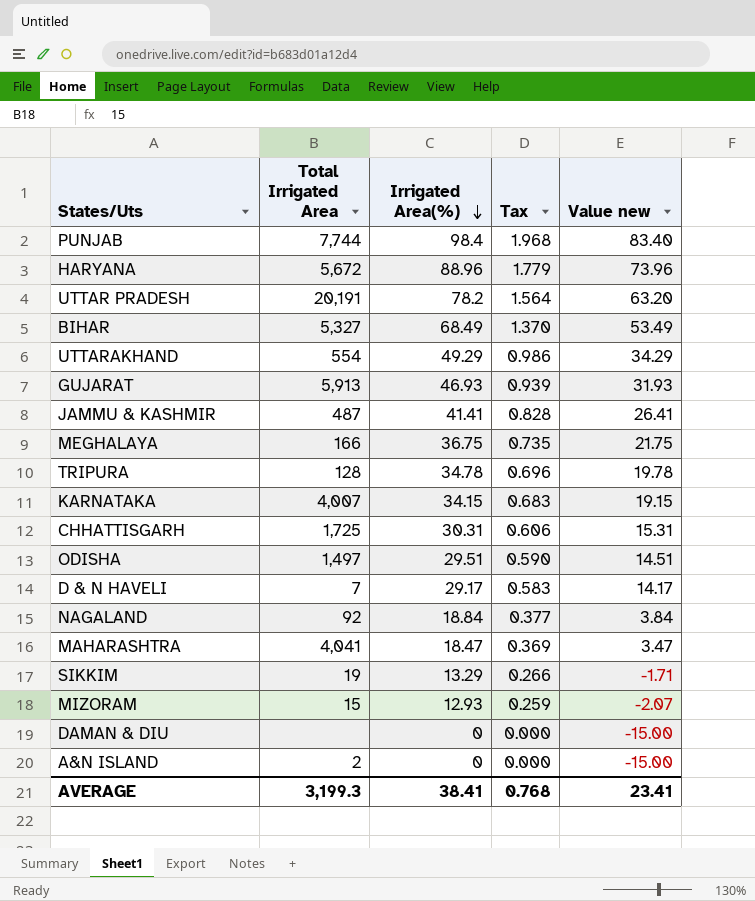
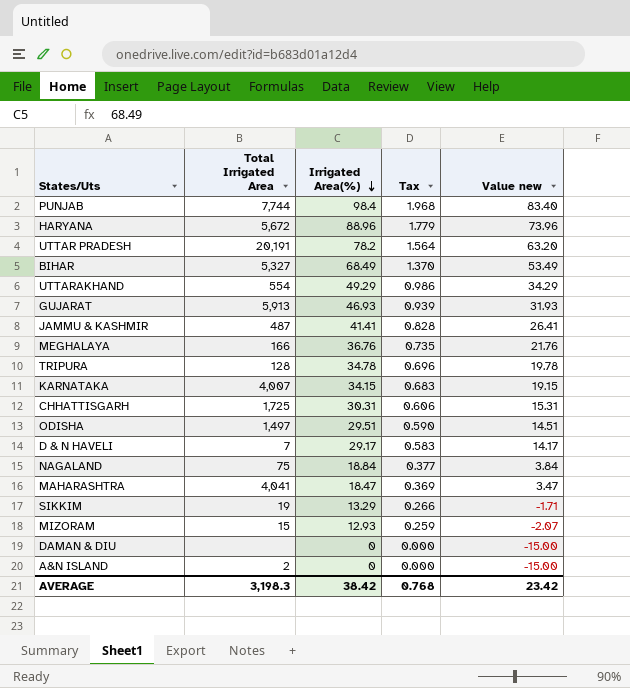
MEGHALAYA | Irrigated Area(%): 36.75 -> 36.76
MEGHALAYA | Value new: 21.75 -> 21.76
NAGALAND | Total Irrigated Area: 92 -> 75
AVERAGE | Total Irrigated Area: 3,199.3 -> 3,198.3
AVERAGE | Irrigated Area(%): 38.41 -> 38.42
AVERAGE | Value new: 23.41 -> 23.42

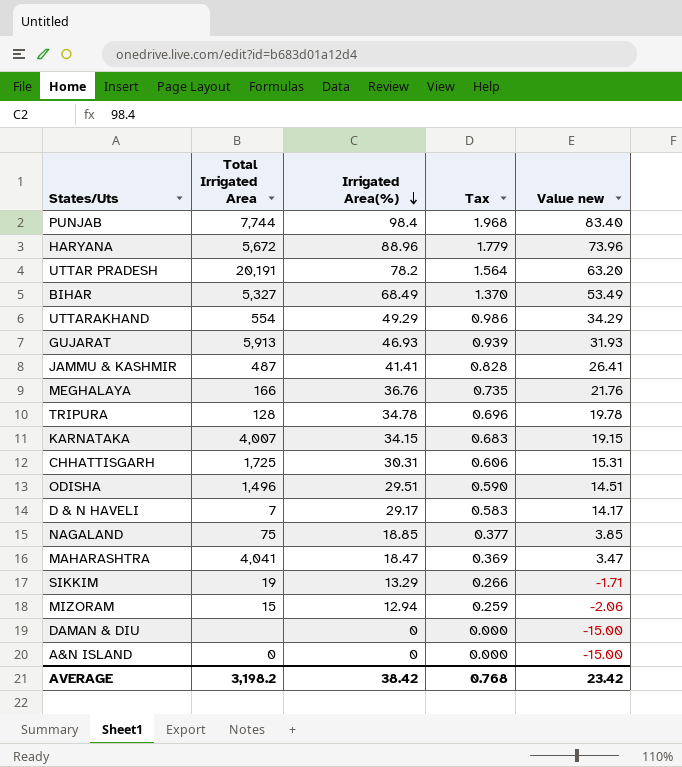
ODISHA | Total Irrigated Area: 1,497 -> 1,496
NAGALAND | Irrigated Area(%): 18.84 -> 18.85
NAGALAND | Value new: 3.84 -> 3.85
MIZORAM | Irrigated Area(%): 12.93 -> 12.94
MIZORAM | Value new: -2.07 -> -2.06
A&N ISLAND | Total Irrigated Area: 2 -> 0
AVERAGE | Total Irrigated Area: 3,198.3 -> 3,198.2

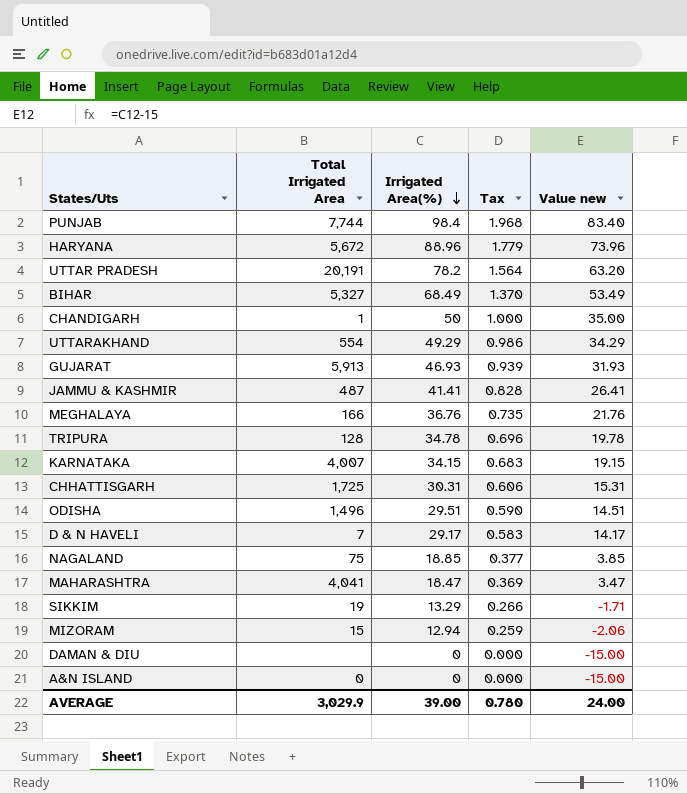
row CHANDIGARH: none -> 1 | 50 | 1.000 | 35.00
AVERAGE | Total Irrigated Area: 3,198.2 -> 3,029.9
AVERAGE | Irrigated Area(%): 38.42 -> 39.00
AVERAGE | Tax: 0.768 -> 0.780
AVERAGE | Value new: 23.42 -> 24.00

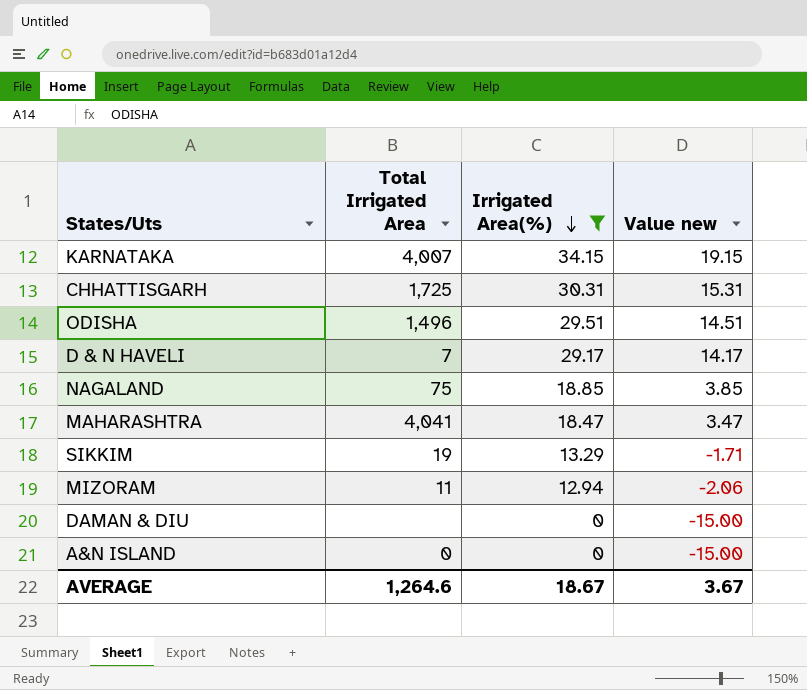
filter: none -> Irrigated Area(%) <= 34.15
column Tax | formula: [Irrigated Area(%)] * 0.02 -> none
MIZORAM | Total Irrigated Area: 15 -> 11
AVERAGE | Total Irrigated Area: 3,029.9 -> 1,264.6
AVERAGE | Irrigated Area(%): 39.00 -> 18.67
AVERAGE | Value new: 24.00 -> 3.67

